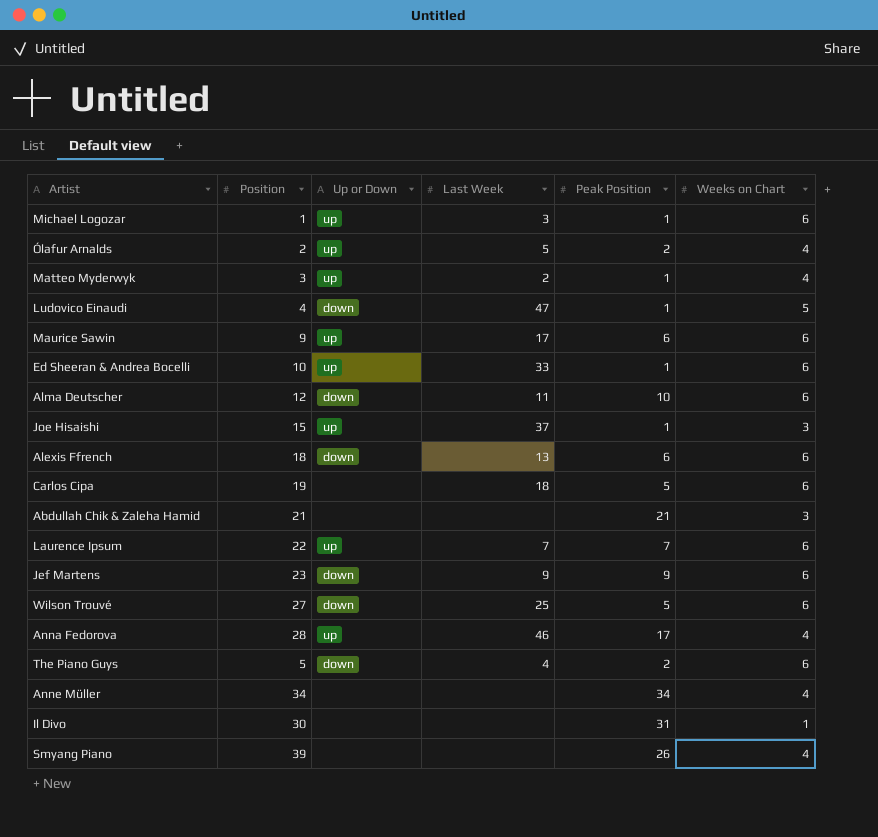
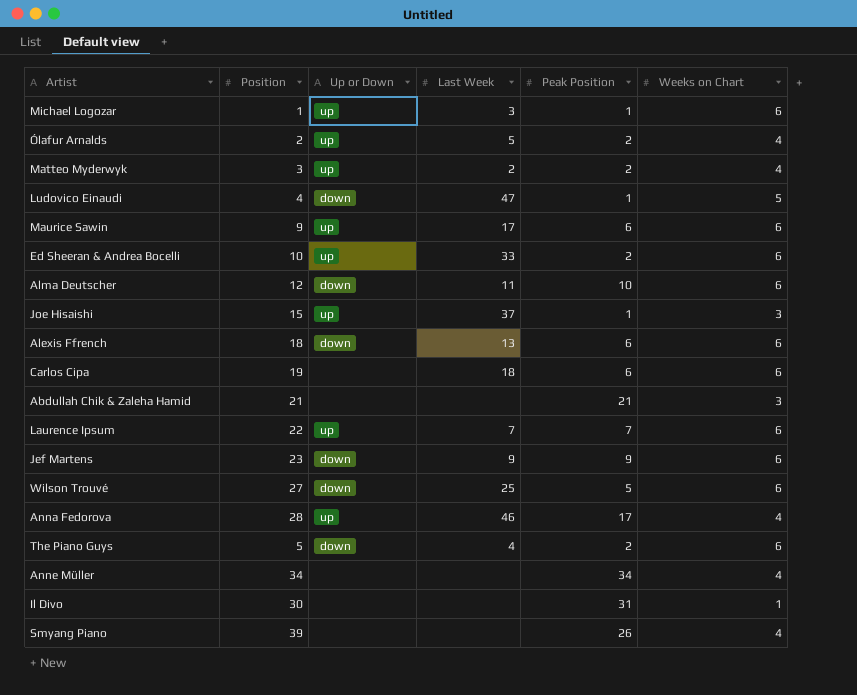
Matteo Myderwyk | Peak Position: 1 -> 2
Ed Sheeran & Andrea Bocelli | Peak Position: 1 -> 2
Carlos Cipa | Peak Position: 5 -> 6

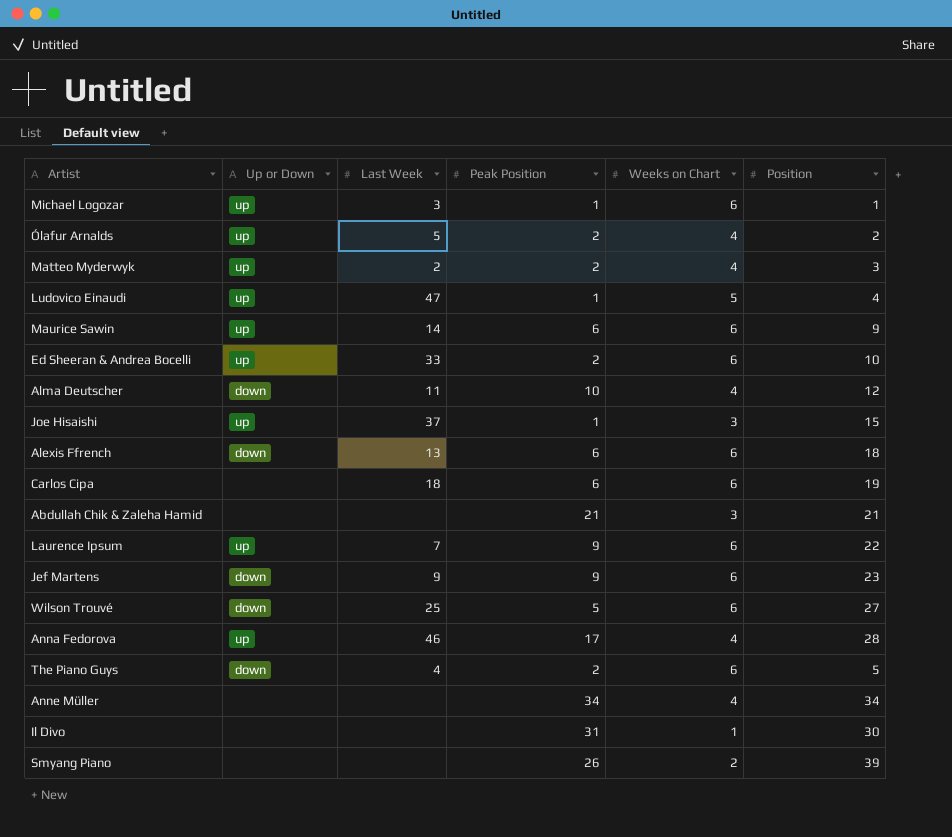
column Position | position: 2 -> 6
Ludovico Einaudi | Up or Down: down -> up
Maurice Sawin | Last Week: 17 -> 14
Alma Deutscher | Weeks on Chart: 6 -> 4
Laurence Ipsum | Peak Position: 7 -> 9
Smyang Piano | Weeks on Chart: 4 -> 2

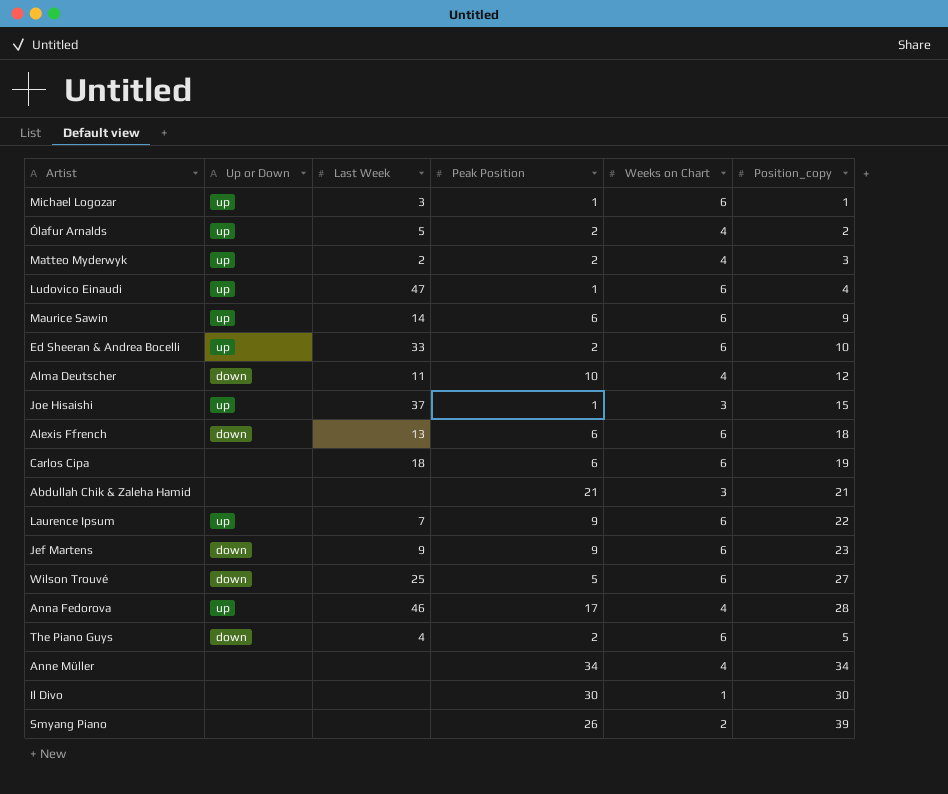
column name: Position -> Position_copy
Ludovico Einaudi | Weeks on Chart: 5 -> 6
Il Divo | Peak Position: 31 -> 30

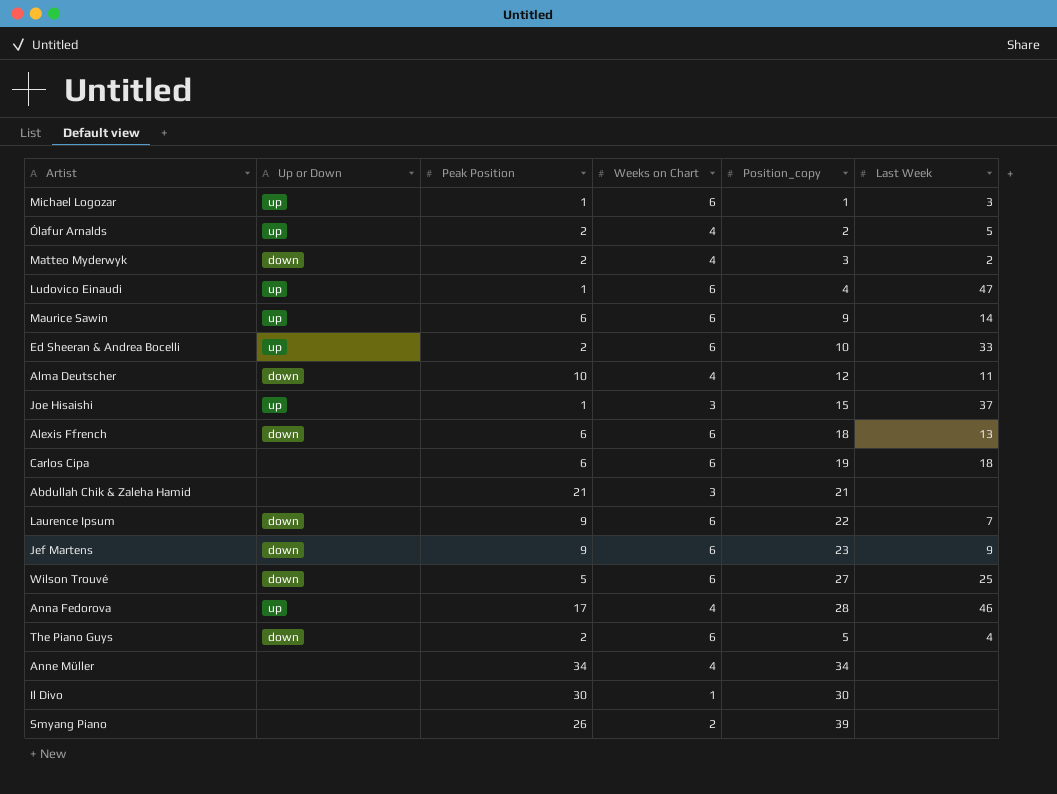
column Last Week | position: 3 -> 6
Matteo Myderwyk | Up or Down: up -> down
Laurence Ipsum | Up or Down: up -> down

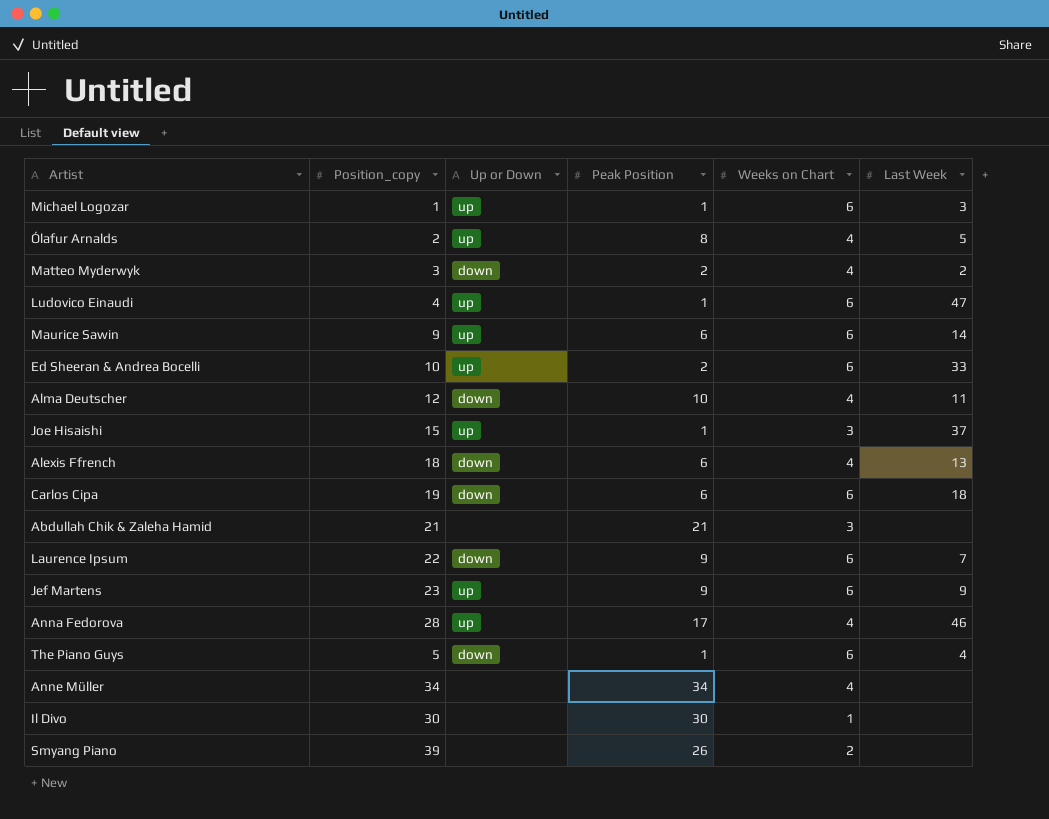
column Position_copy | position: 5 -> 2
row Wilson Trouvé: down | 5 | 6 | 27 | 25 -> none
Ólafur Arnalds | Peak Position: 2 -> 8
Alexis Ffrench | Weeks on Chart: 6 -> 4
Carlos Cipa | Up or Down: none -> down
Jef Martens | Up or Down: down -> up
The Piano Guys | Peak Position: 2 -> 1

